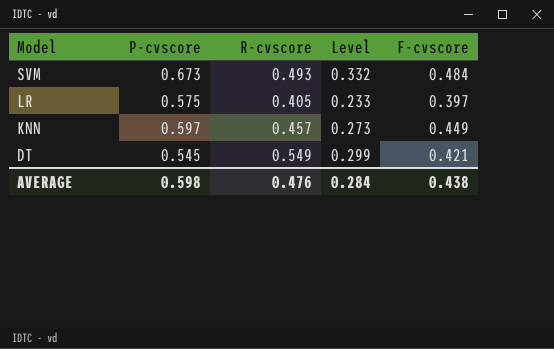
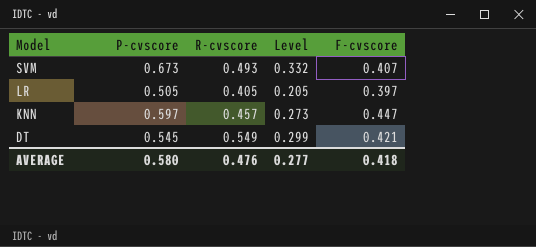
SVM | F-cvscore: 0.484 -> 0.407
LR | P-cvscore: 0.575 -> 0.505
LR | Level: 0.233 -> 0.205
KNN | F-cvscore: 0.449 -> 0.447
AVERAGE | P-cvscore: 0.598 -> 0.580
AVERAGE | Level: 0.284 -> 0.277
AVERAGE | F-cvscore: 0.438 -> 0.418

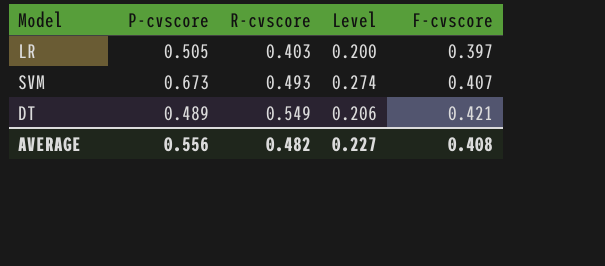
row order: Model descending -> R-cvscore ascending
column Level | formula: [P-cvscore] * [R-cvscore] -> [P-cvscore] * [F-cvscore]
row KNN: 0.597 | 0.457 | 0.273 | 0.447 -> none
LR | R-cvscore: 0.405 -> 0.403
DT | P-cvscore: 0.545 -> 0.489
AVERAGE | P-cvscore: 0.580 -> 0.556
AVERAGE | R-cvscore: 0.476 -> 0.482
AVERAGE | Level: 0.277 -> 0.227
AVERAGE | F-cvscore: 0.418 -> 0.408

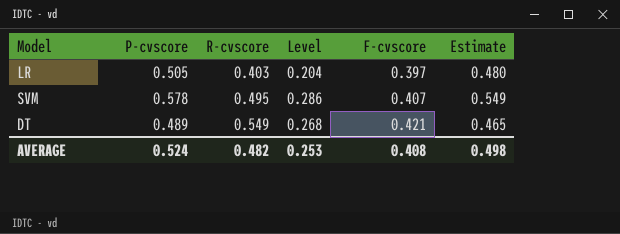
column Level | formula: [P-cvscore] * [F-cvscore] -> [P-cvscore] * [R-cvscore]
column Estimate | formula: none -> [P-cvscore] * 0.95
SVM | P-cvscore: 0.673 -> 0.578
SVM | R-cvscore: 0.493 -> 0.495
AVERAGE | P-cvscore: 0.556 -> 0.524
AVERAGE | Level: 0.227 -> 0.253

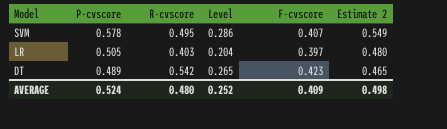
row order: R-cvscore ascending -> Model descending
column name: Estimate -> Estimate 2
DT | R-cvscore: 0.549 -> 0.542
DT | Level: 0.268 -> 0.265
DT | F-cvscore: 0.421 -> 0.423
AVERAGE | R-cvscore: 0.482 -> 0.480
AVERAGE | Level: 0.253 -> 0.252
AVERAGE | F-cvscore: 0.408 -> 0.409

